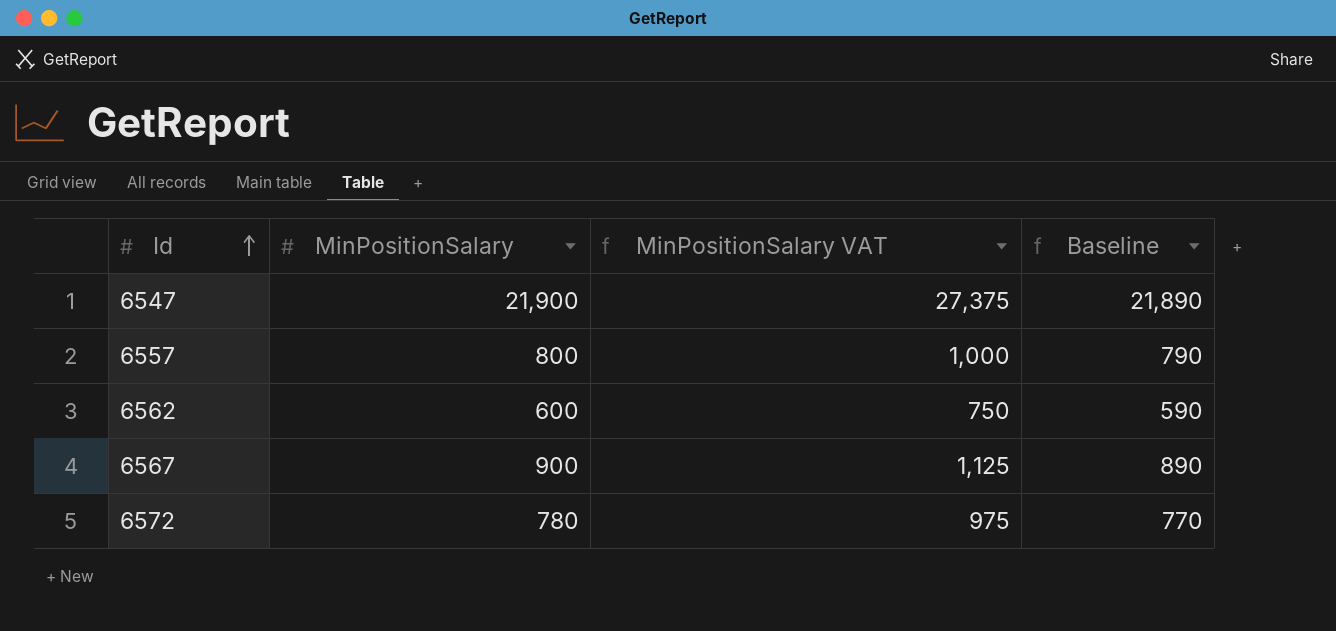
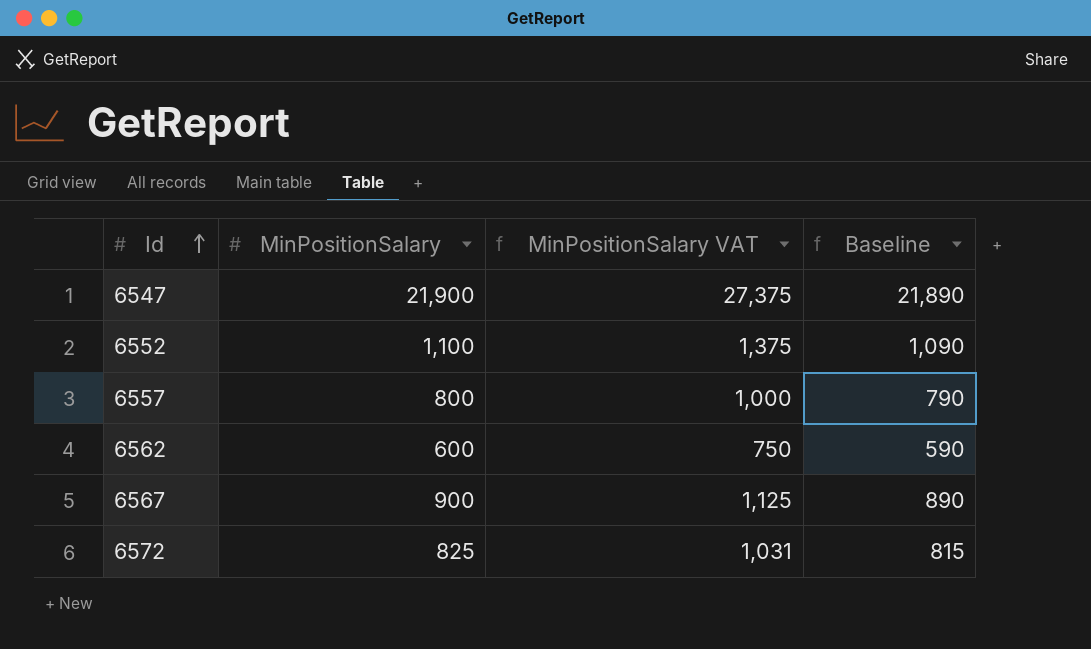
row 6552: none -> 1,100 | 1,375 | 1,090
6572 | MinPositionSalary: 780 -> 825
6572 | MinPositionSalary VAT: 975 -> 1,031
6572 | Baseline: 770 -> 815

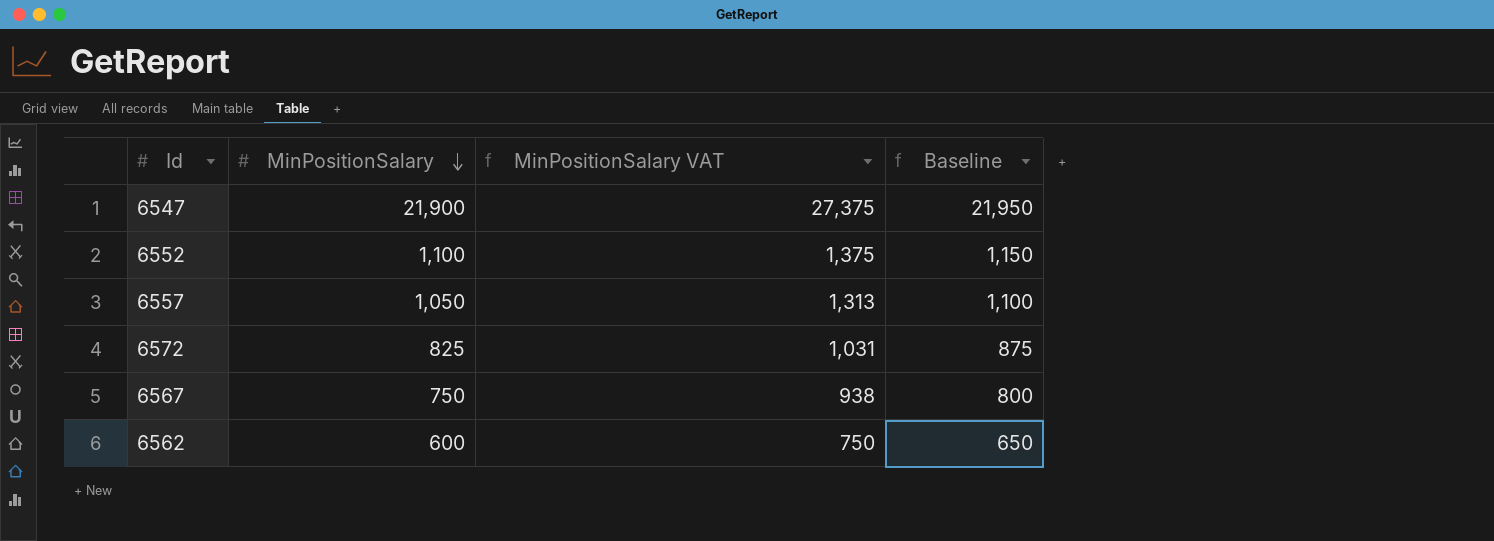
row order: Id ascending -> MinPositionSalary descending
column Baseline | formula: [MinPositionSalary] - 10 -> [MinPositionSalary] + 50
6557 | MinPositionSalary: 800 -> 1,050
6557 | MinPositionSalary VAT: 1,000 -> 1,313
6567 | MinPositionSalary: 900 -> 750
6567 | MinPositionSalary VAT: 1,125 -> 938

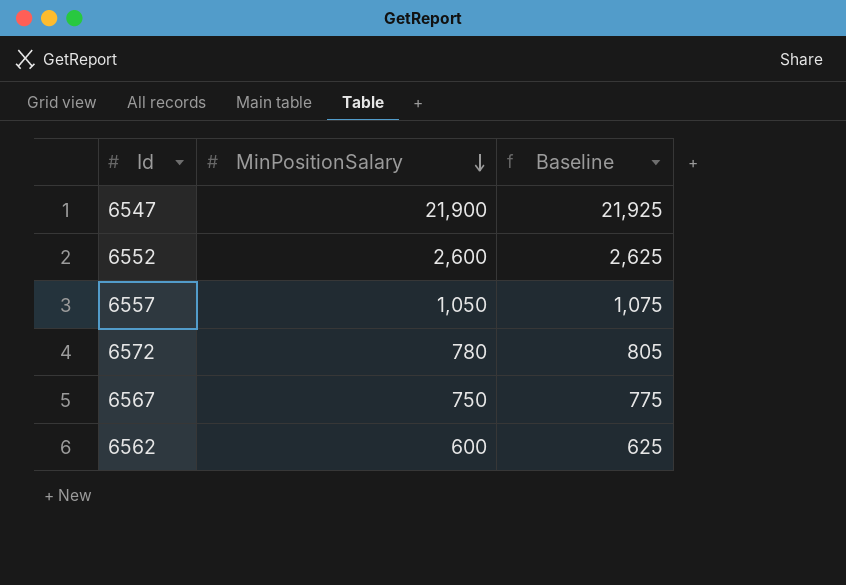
column MinPositionSalary VAT | formula: [MinPositionSalary] * 1.25 -> none
column Baseline | formula: [MinPositionSalary] + 50 -> [MinPositionSalary] + 25
6552 | MinPositionSalary: 1,100 -> 2,600
6572 | MinPositionSalary: 825 -> 780

